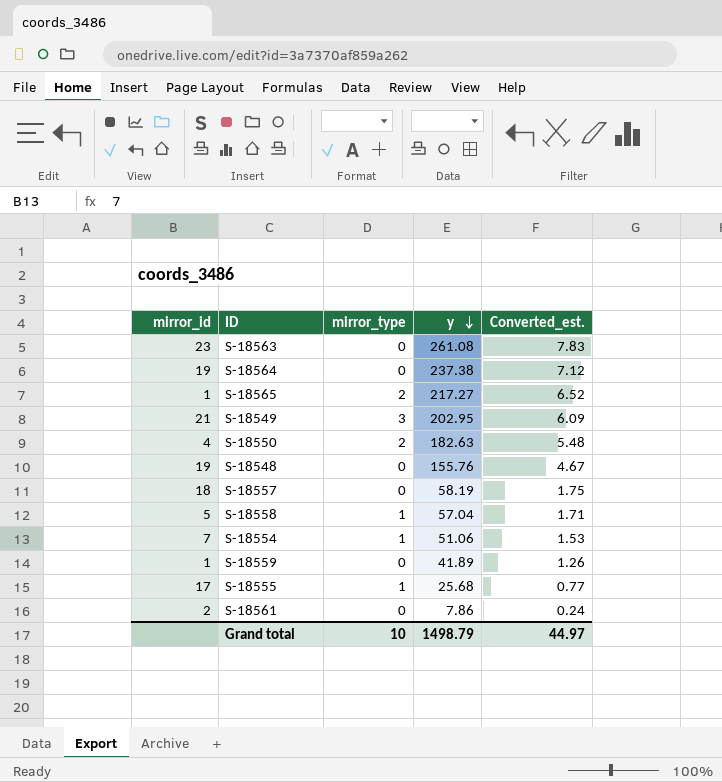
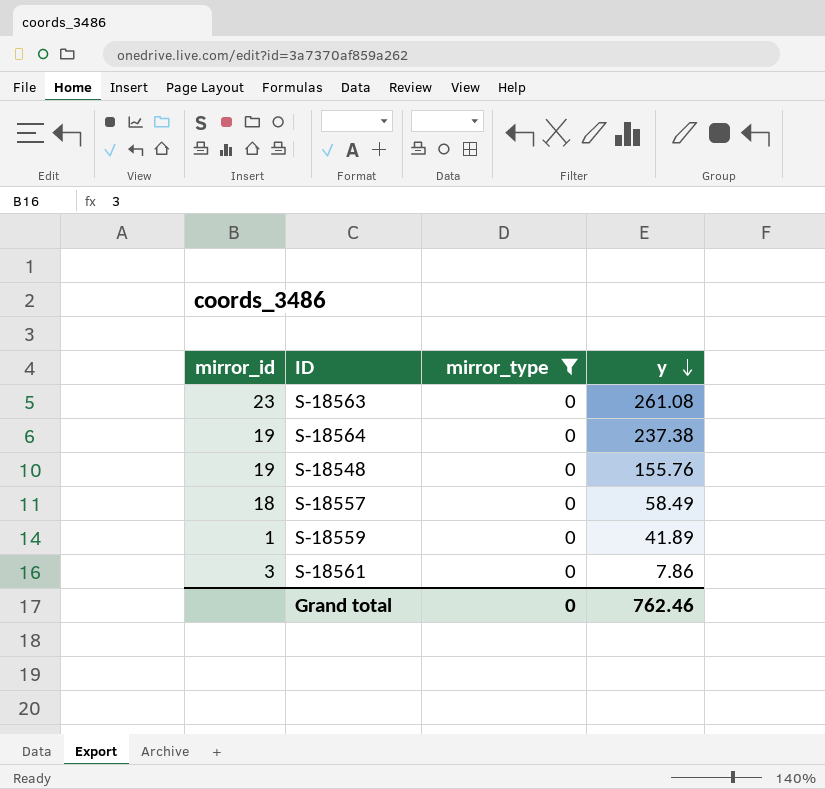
filter: none -> mirror_type = 0
column Converted_est. | formula: [y] * 0.03 -> none
S-18557 | y: 58.19 -> 58.49
S-18561 | mirror_id: 2 -> 3
Grand total | mirror_type: 10 -> 0
Grand total | y: 1498.79 -> 762.46

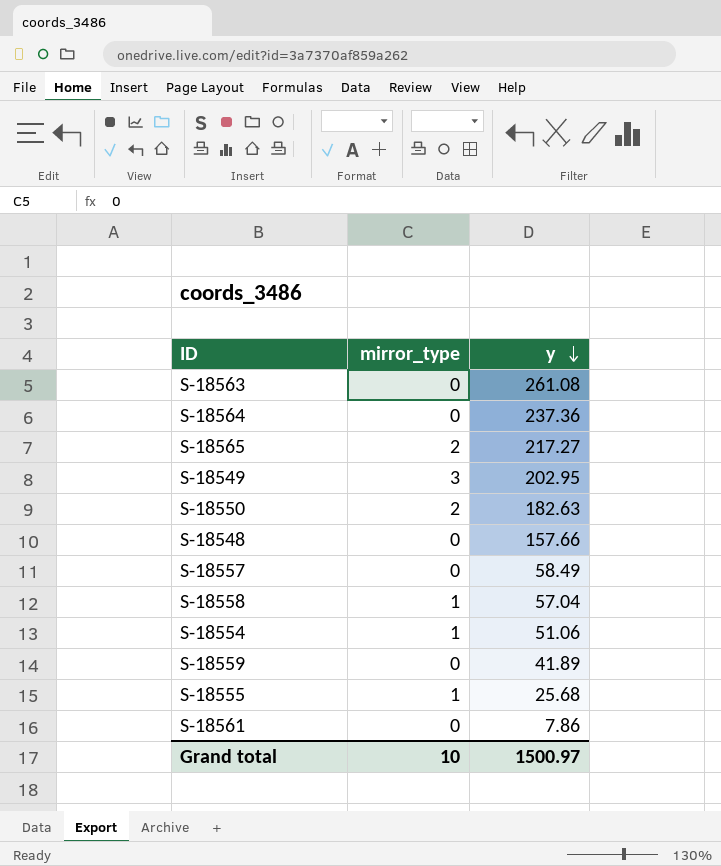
filter: mirror_type = 0 -> none
column mirror_id | position: 1 -> none
S-18564 | y: 237.38 -> 237.36
S-18548 | y: 155.76 -> 157.66
Grand total | mirror_type: 0 -> 10
Grand total | y: 762.46 -> 1500.97

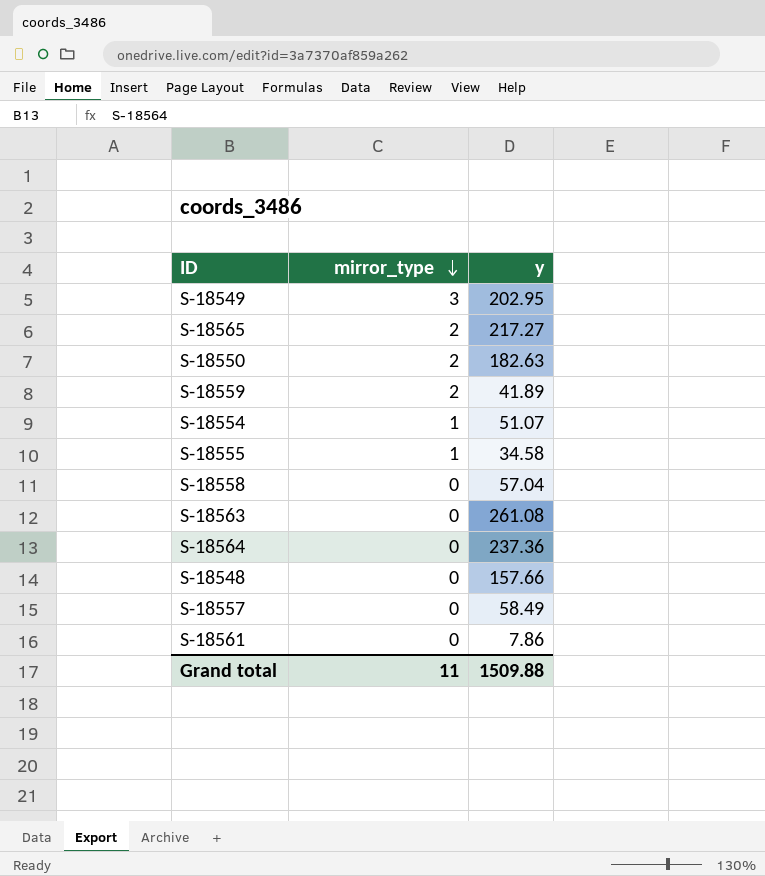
row order: y descending -> mirror_type descending
S-18559 | mirror_type: 0 -> 2
S-18554 | y: 51.06 -> 51.07
S-18555 | y: 25.68 -> 34.58
S-18558 | mirror_type: 1 -> 0
Grand total | mirror_type: 10 -> 11
Grand total | y: 1500.97 -> 1509.88

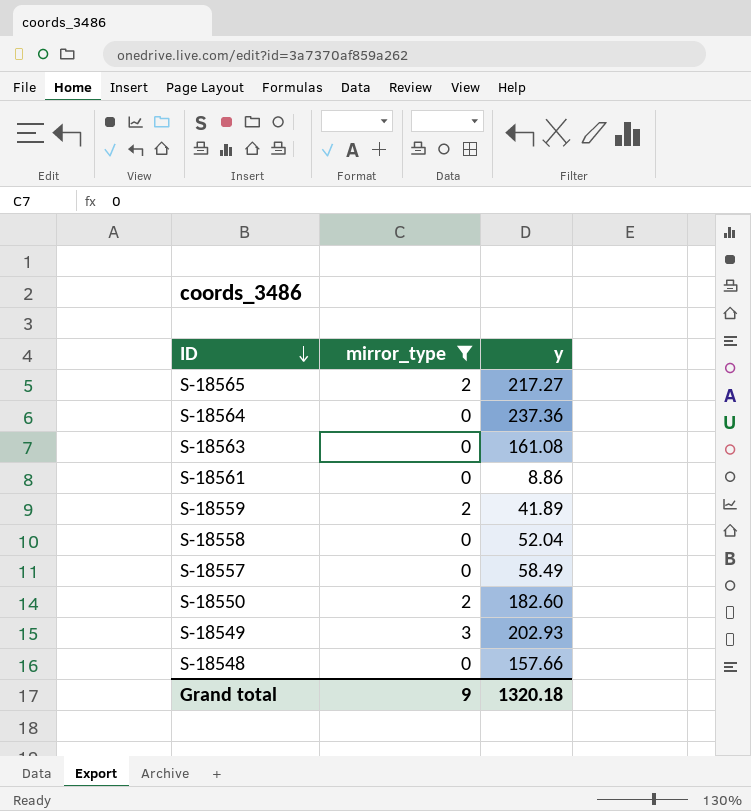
filter: none -> mirror_type != 1
row order: mirror_type descending -> ID descending
S-18563 | y: 261.08 -> 161.08
S-18561 | y: 7.86 -> 8.86
S-18558 | y: 57.04 -> 52.04
S-18550 | y: 182.63 -> 182.60
S-18549 | y: 202.95 -> 202.93
Grand total | mirror_type: 11 -> 9
Grand total | y: 1509.88 -> 1320.18

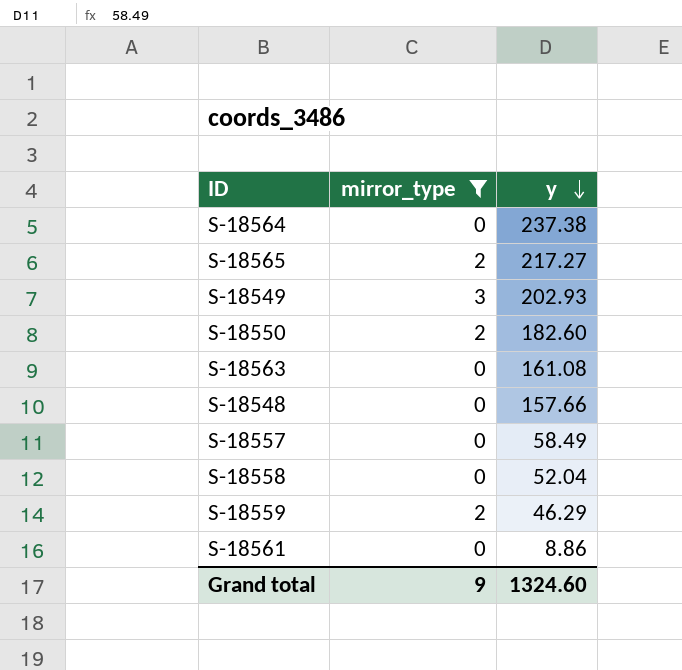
row order: ID descending -> y descending
S-18564 | y: 237.36 -> 237.38
S-18559 | y: 41.89 -> 46.29
Grand total | y: 1320.18 -> 1324.60

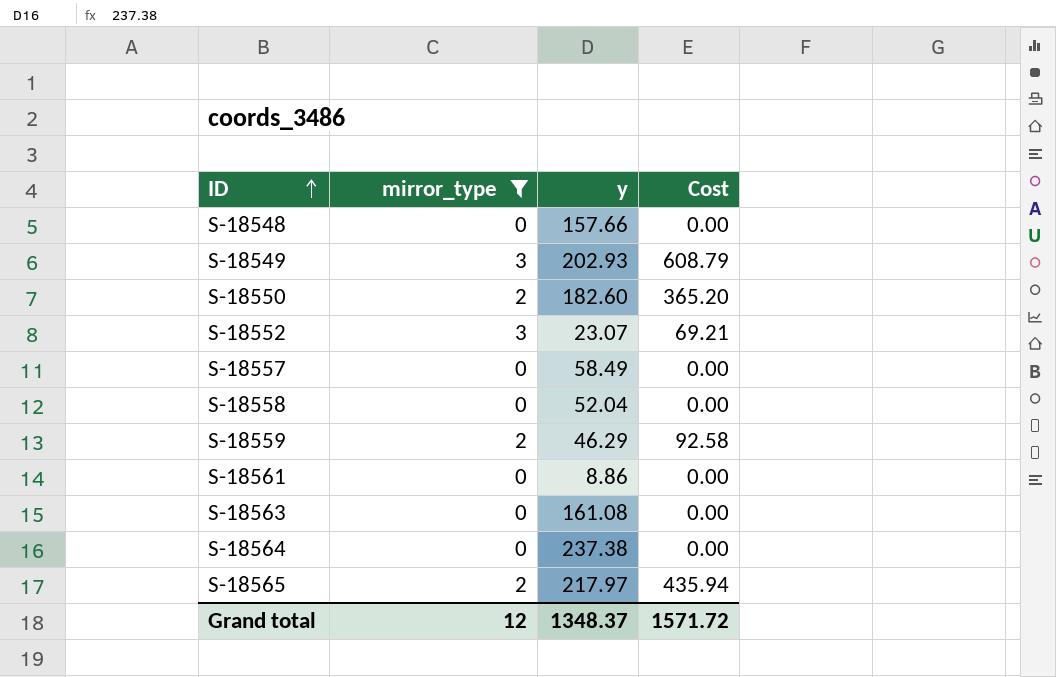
row order: y descending -> ID ascending
column Cost | formula: none -> [mirror_type] * [y]
row S-18552: none -> 3 | 23.07 | 69.21
S-18565 | y: 217.27 -> 217.97
Grand total | mirror_type: 9 -> 12
Grand total | y: 1324.60 -> 1348.37

